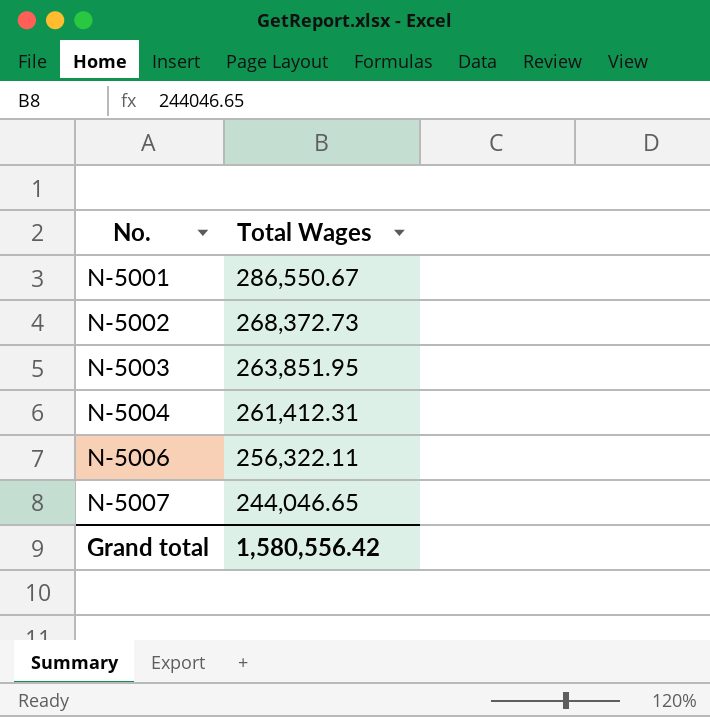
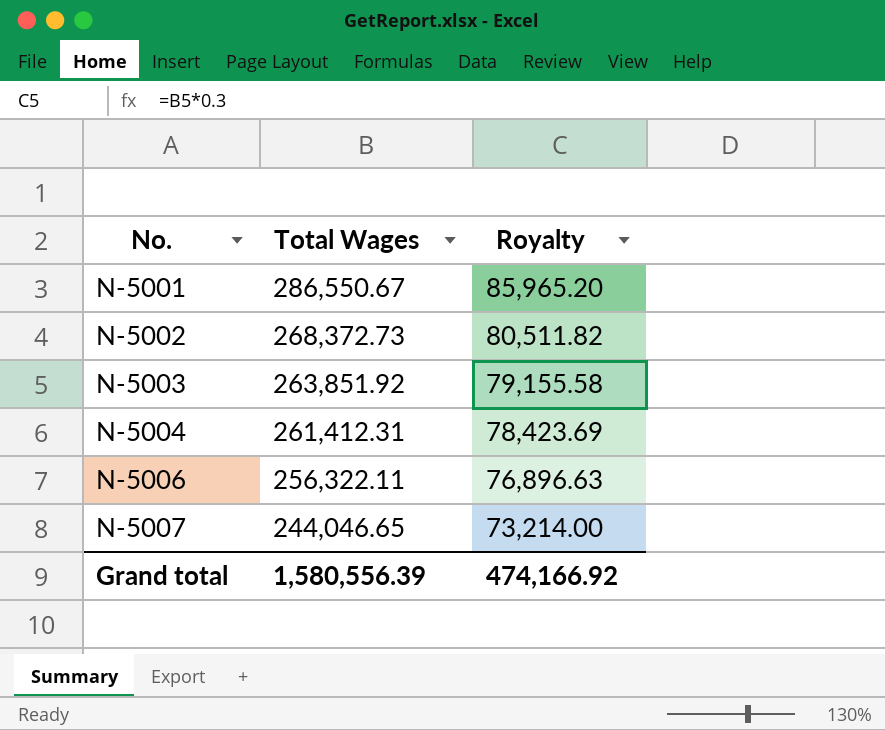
column Royalty | formula: none -> [Total Wages] * 0.3
N-5003 | Total Wages: 263,851.95 -> 263,851.92
Grand total | Total Wages: 1,580,556.42 -> 1,580,556.39

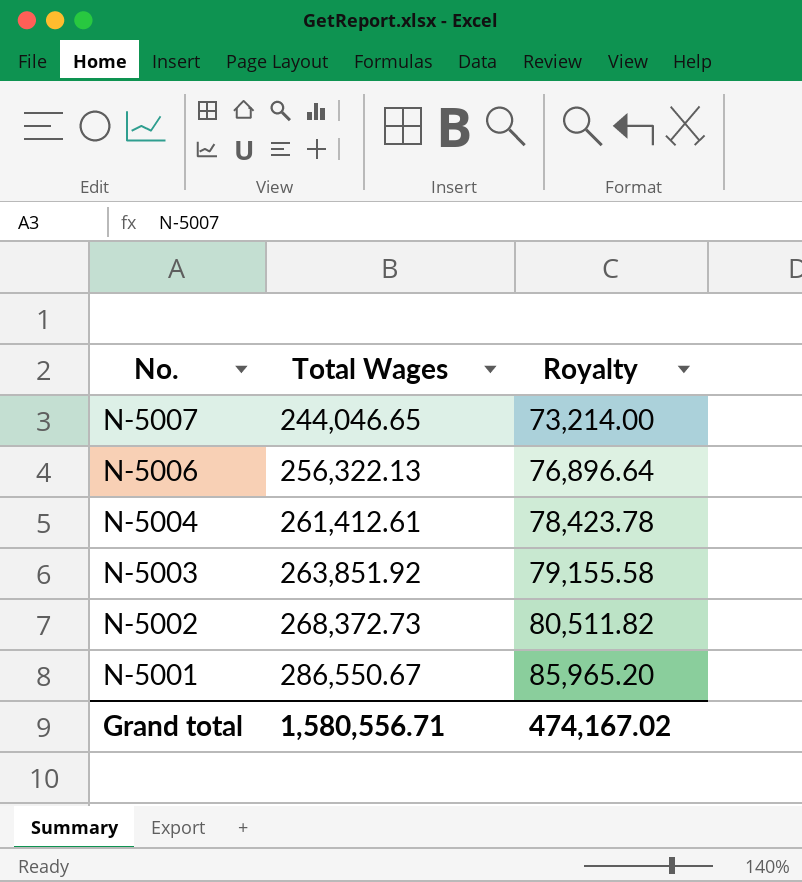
row order: No. ascending -> No. descending
N-5006 | Total Wages: 256,322.11 -> 256,322.13
N-5006 | Royalty: 76,896.63 -> 76,896.64
N-5004 | Total Wages: 261,412.31 -> 261,412.61
N-5004 | Royalty: 78,423.69 -> 78,423.78
Grand total | Total Wages: 1,580,556.39 -> 1,580,556.71
Grand total | Royalty: 474,166.92 -> 474,167.02

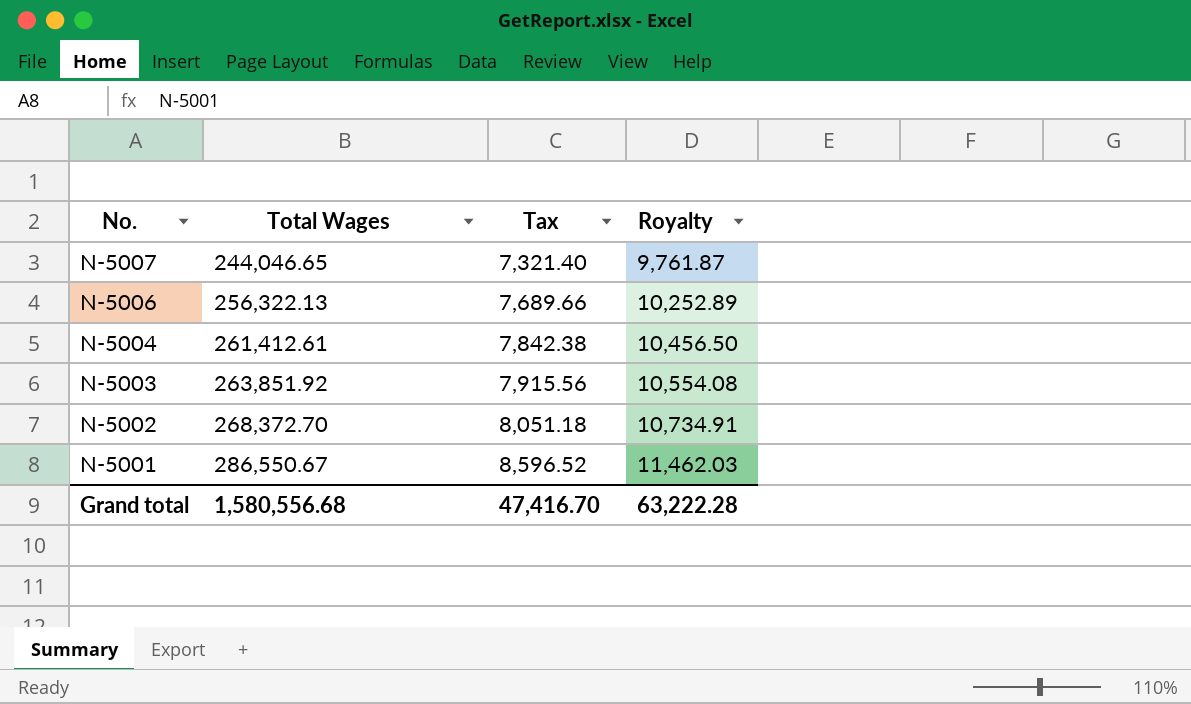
column Tax | formula: none -> [Total Wages] * 0.03
column Royalty | formula: [Total Wages] * 0.3 -> [Total Wages] * 0.04
N-5002 | Total Wages: 268,372.73 -> 268,372.70
Grand total | Total Wages: 1,580,556.71 -> 1,580,556.68
Grand total | Royalty: 474,167.02 -> 63,222.28

